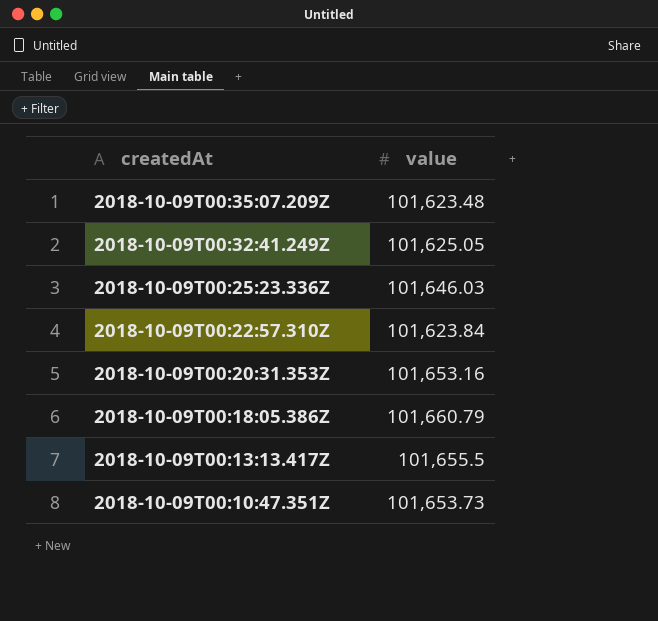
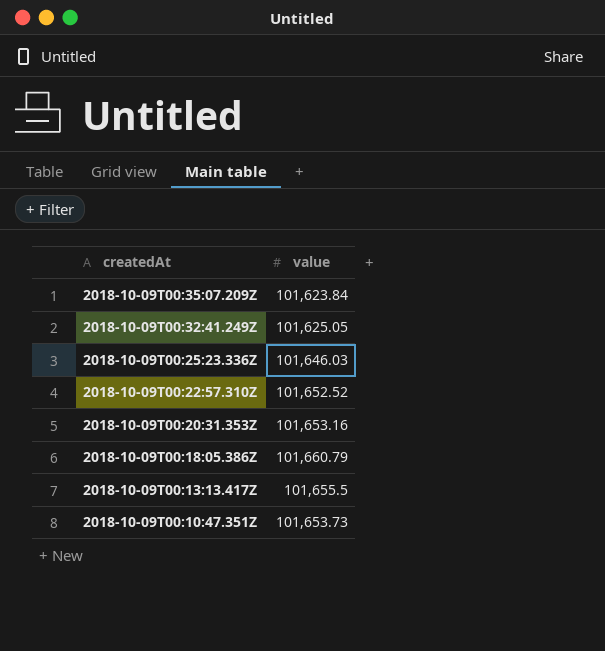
2018-10-09T00:35:07.209Z | value: 101,623.48 -> 101,623.84
2018-10-09T00:22:57.310Z | value: 101,623.84 -> 101,652.52

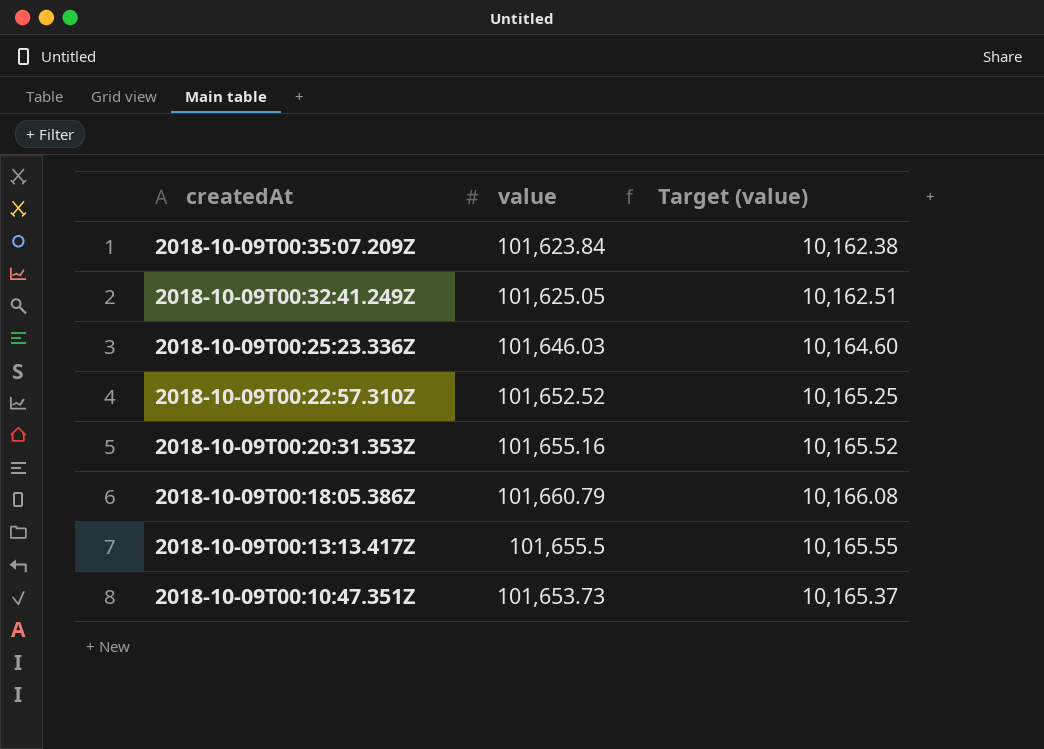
column Target (value) | formula: none -> [value] * 0.1
2018-10-09T00:20:31.353Z | value: 101,653.16 -> 101,655.16

